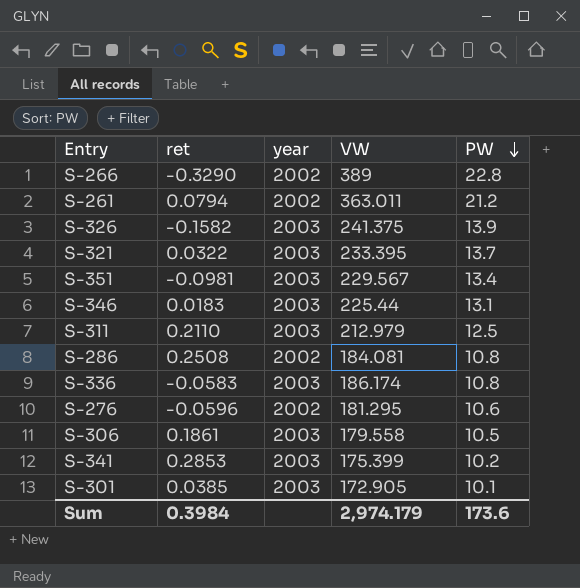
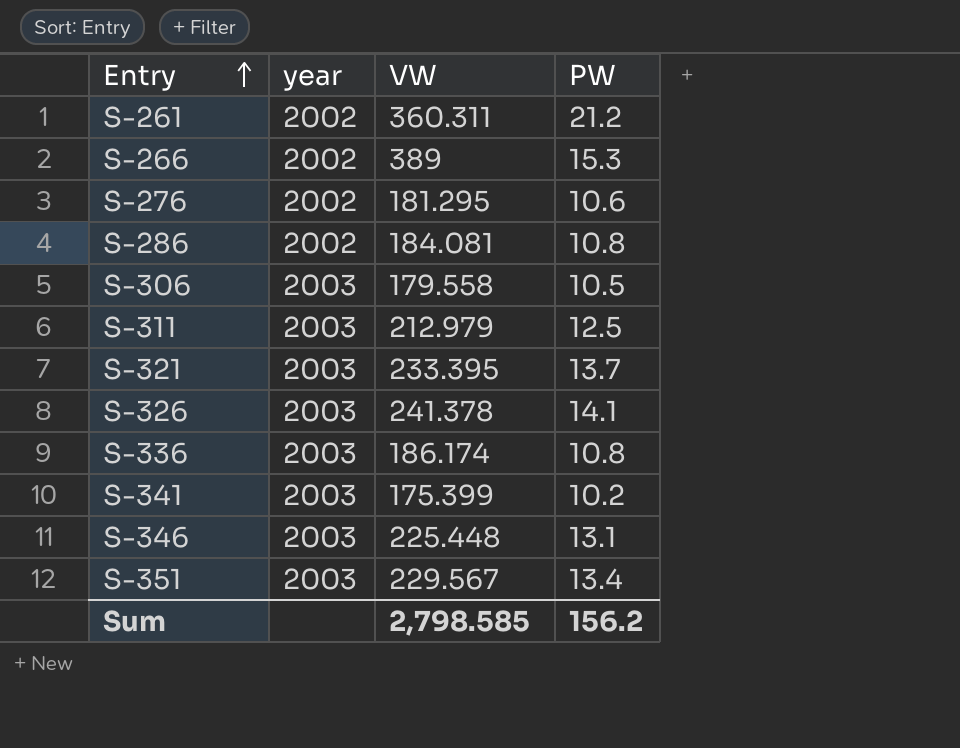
row order: PW descending -> Entry ascending
column ret | position: 2 -> none
row S-301: 0.0385 | 2003 | 172.905 | 10.1 -> none
S-261 | VW: 363.011 -> 360.311
S-266 | PW: 22.8 -> 15.3
S-326 | VW: 241.375 -> 241.378
S-326 | PW: 13.9 -> 14.1
S-346 | VW: 225.44 -> 225.448
Sum | VW: 2,974.179 -> 2,798.585
Sum | PW: 173.6 -> 156.2

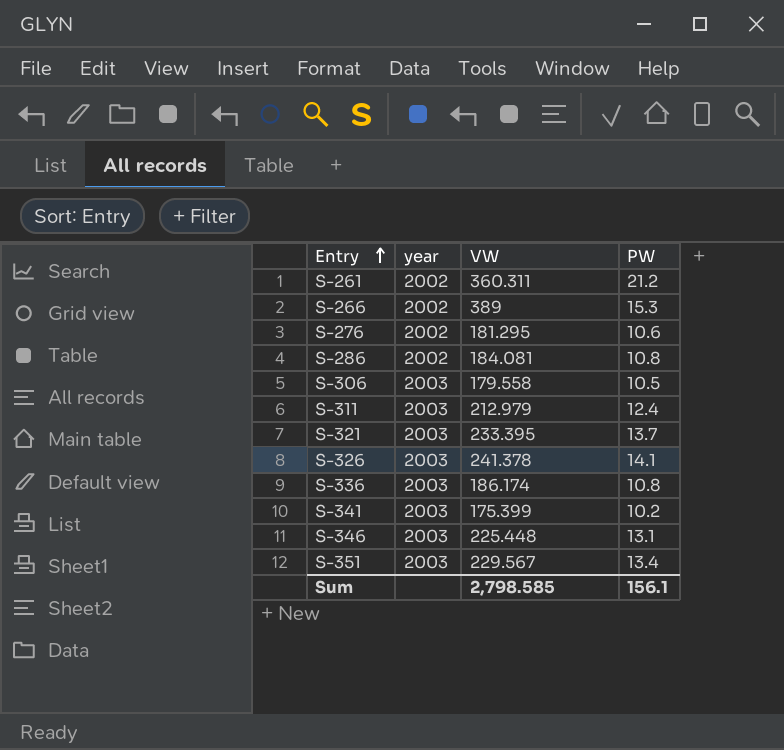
S-311 | PW: 12.5 -> 12.4
Sum | PW: 156.2 -> 156.1

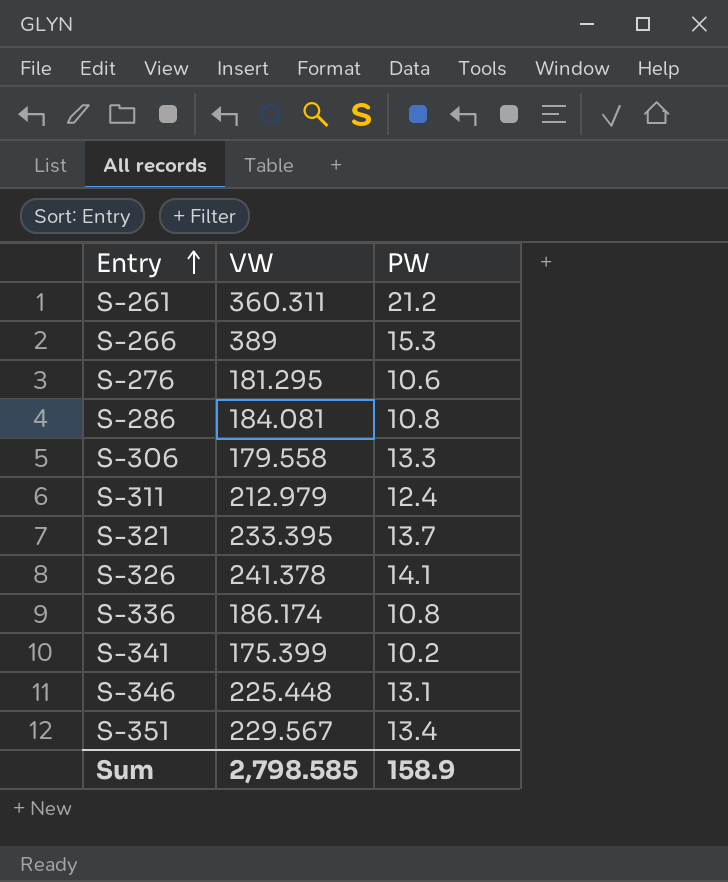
column year | position: 2 -> none
S-306 | PW: 10.5 -> 13.3
Sum | PW: 156.1 -> 158.9

